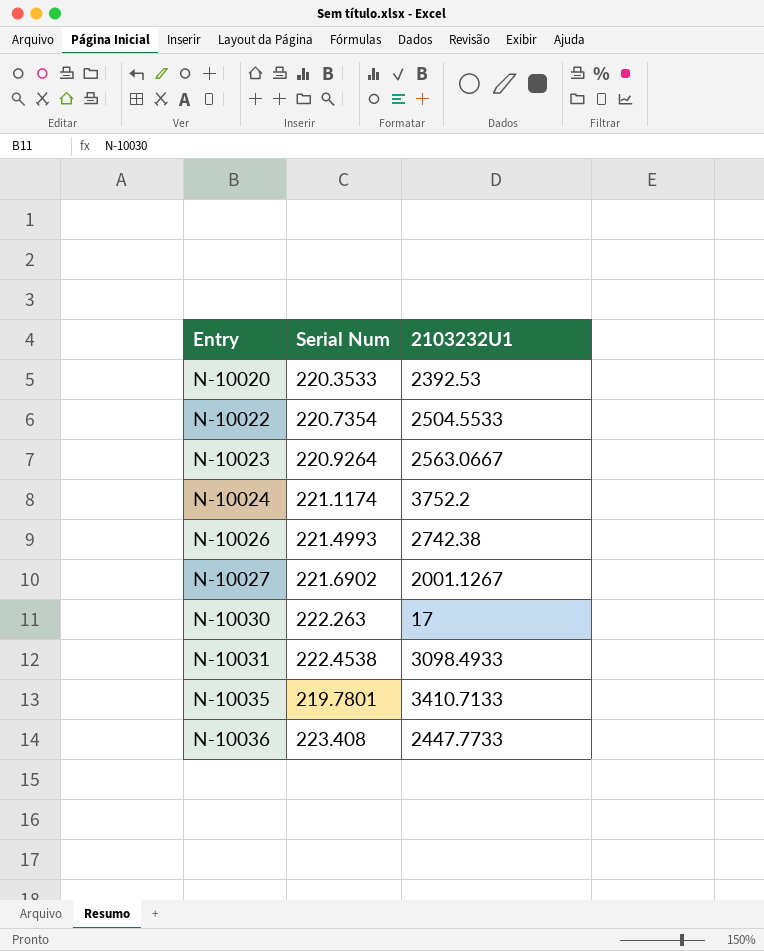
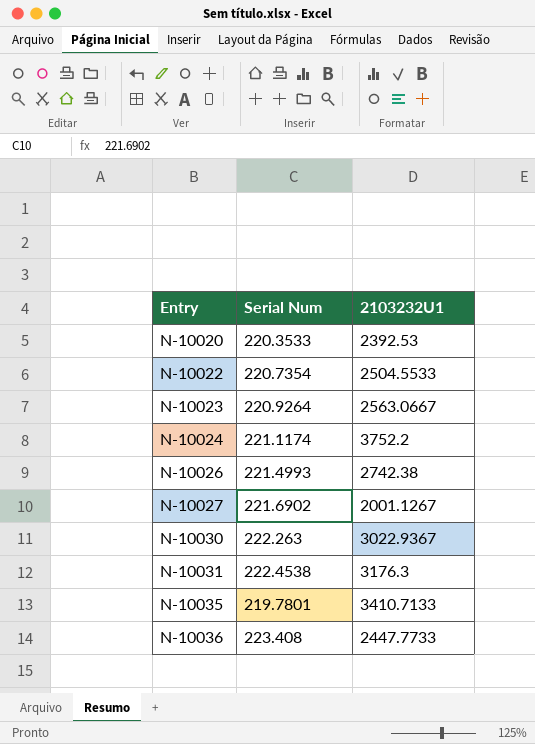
N-10030 | 2103232U1: 17 -> 3022.9367
N-10031 | 2103232U1: 3098.4933 -> 3176.3

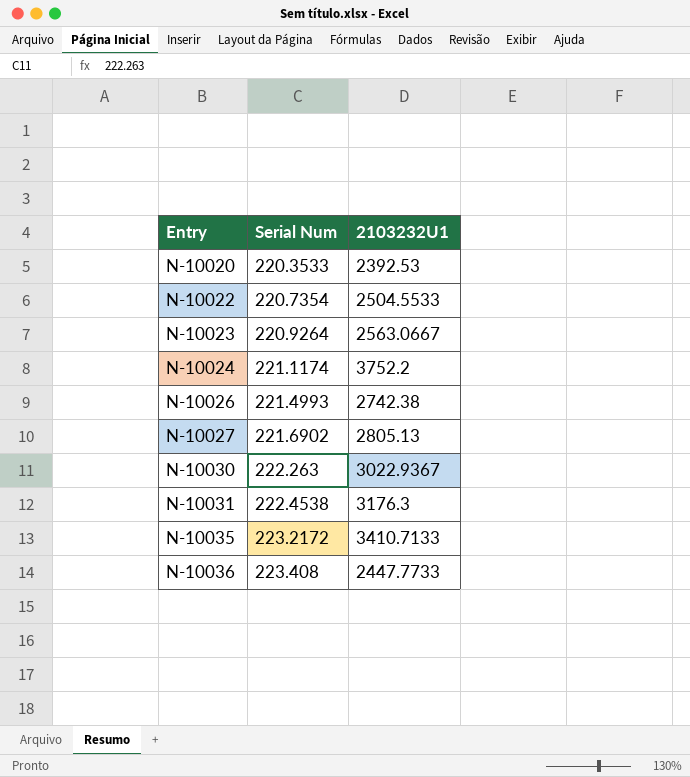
N-10027 | 2103232U1: 2001.1267 -> 2805.13
N-10035 | Serial Num: 219.7801 -> 223.2172

